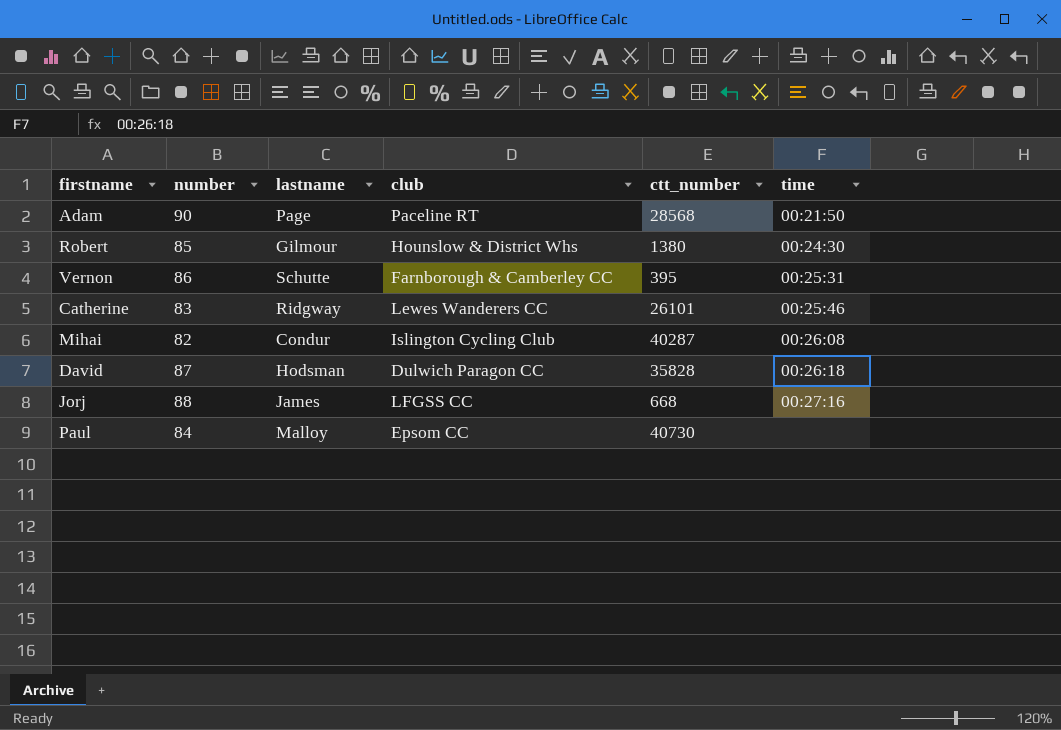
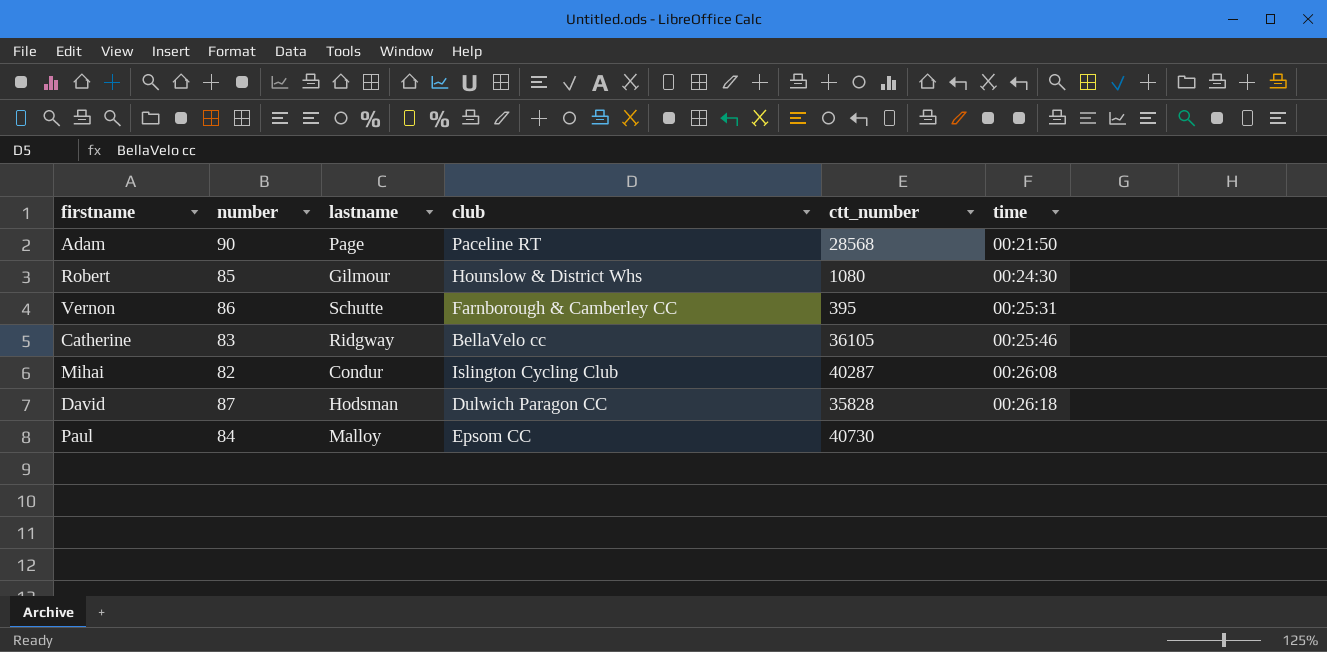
row Jorj: 88 | James | LFGSS CC | 668 | 00:27:16 -> none
Robert | ctt_number: 1380 -> 1080
Catherine | club: Lewes Wanderers CC -> BellaVelo cc
Catherine | ctt_number: 26101 -> 36105

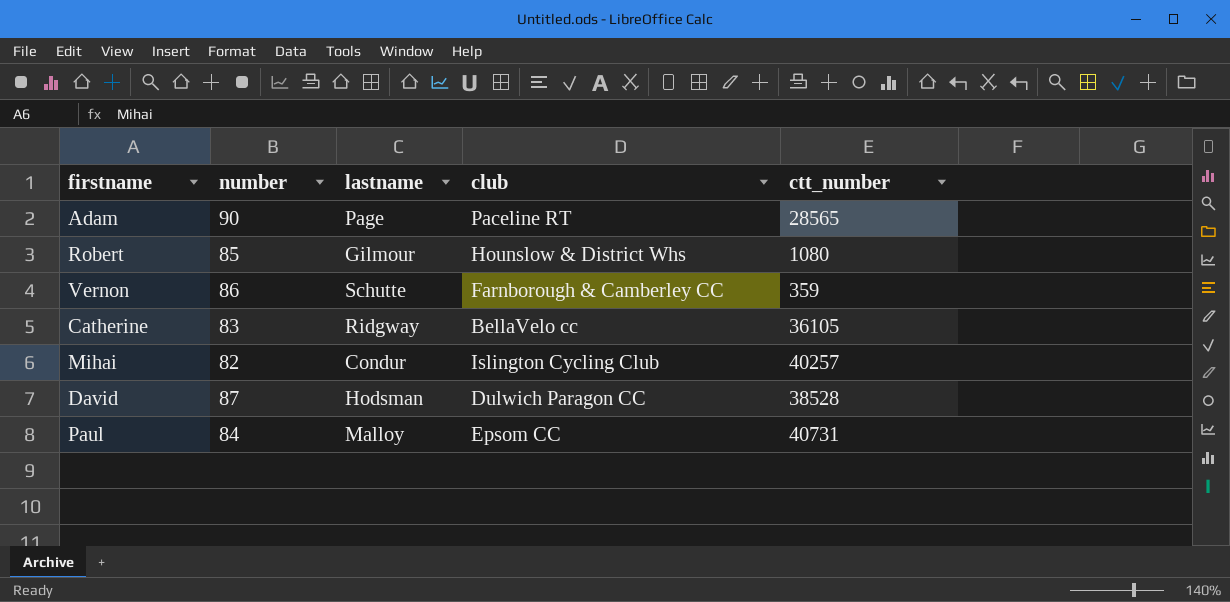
column time | position: 6 -> none
Adam | ctt_number: 28568 -> 28565
Vernon | ctt_number: 395 -> 359
Mihai | ctt_number: 40287 -> 40257
David | ctt_number: 35828 -> 38528
Paul | ctt_number: 40730 -> 40731

